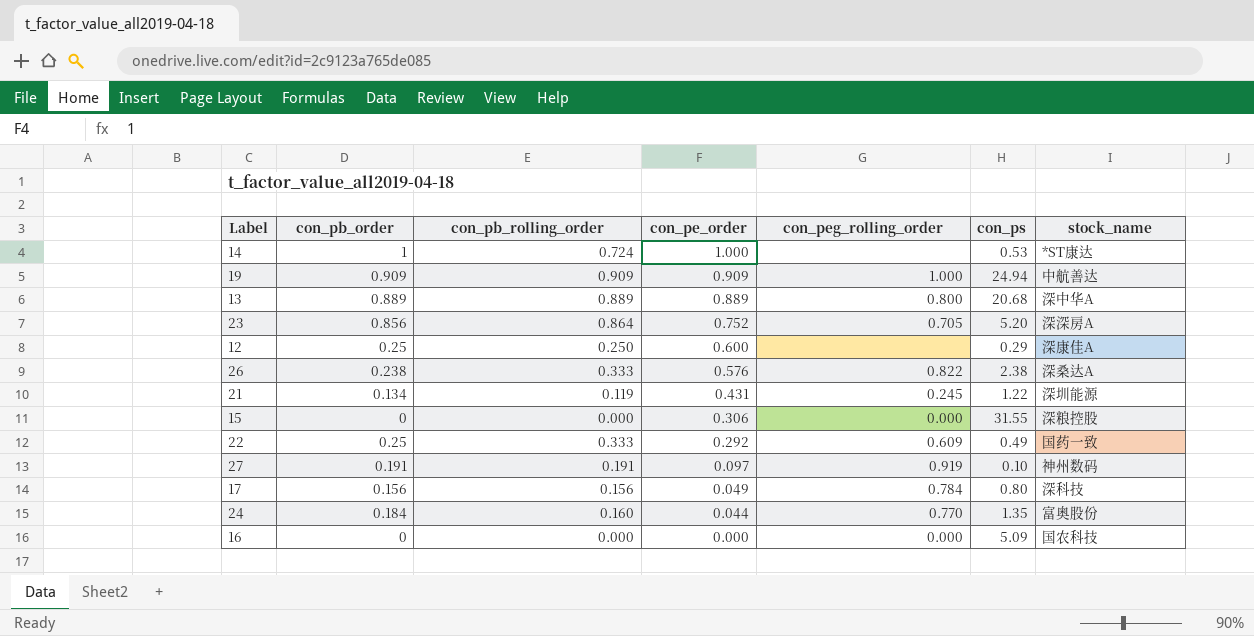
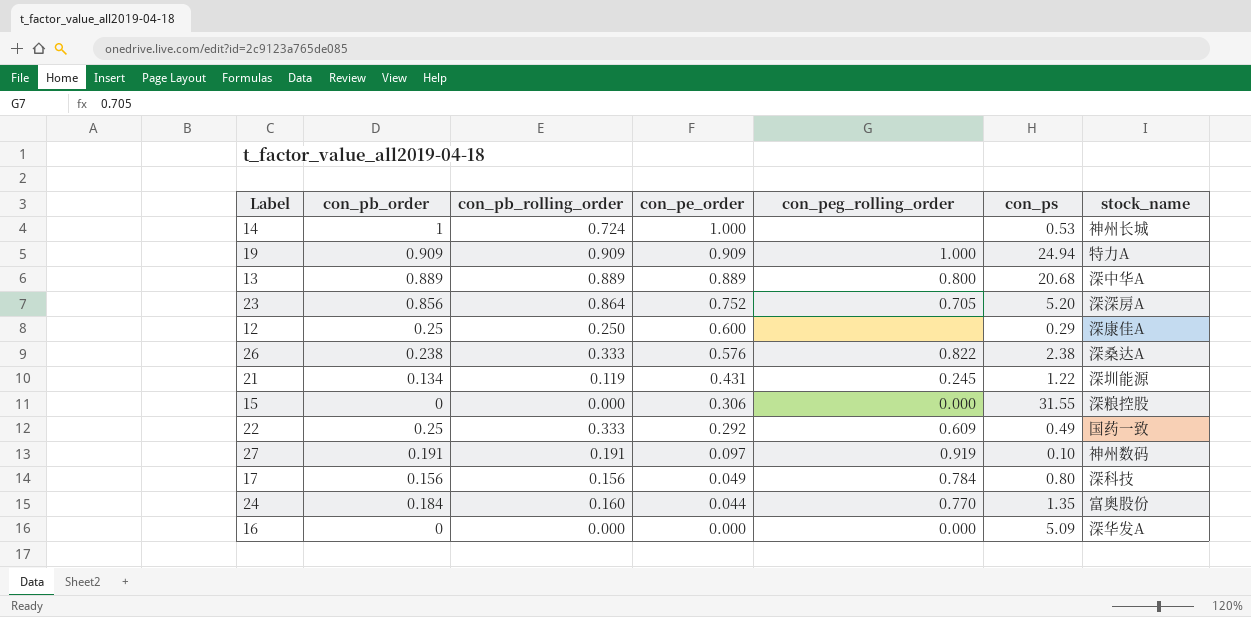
14 | stock_name: *ST康达 -> 神州长城
19 | stock_name: 中航善达 -> 特力A
16 | stock_name: 国农科技 -> 深华发A

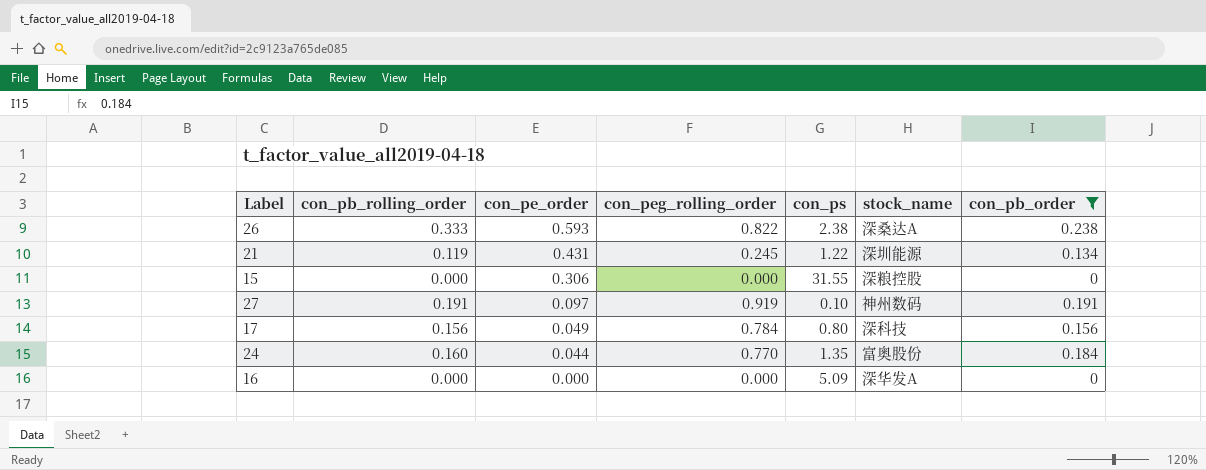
filter: none -> con_pb_order <= 0.238
column con_pb_order | position: 2 -> 7
26 | con_pe_order: 0.576 -> 0.593

